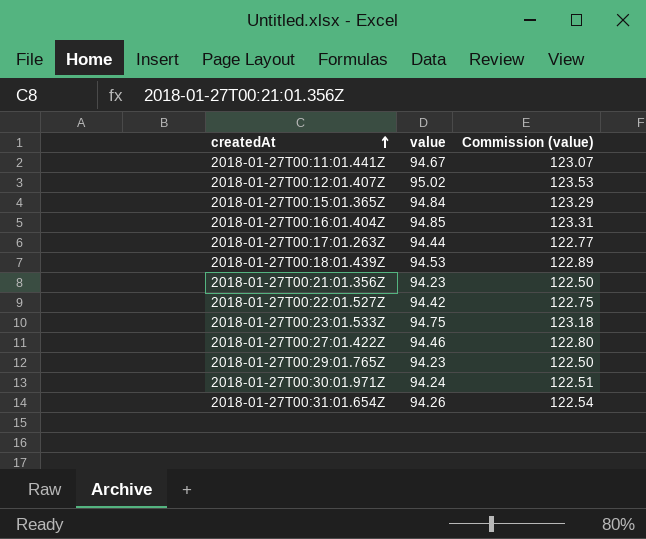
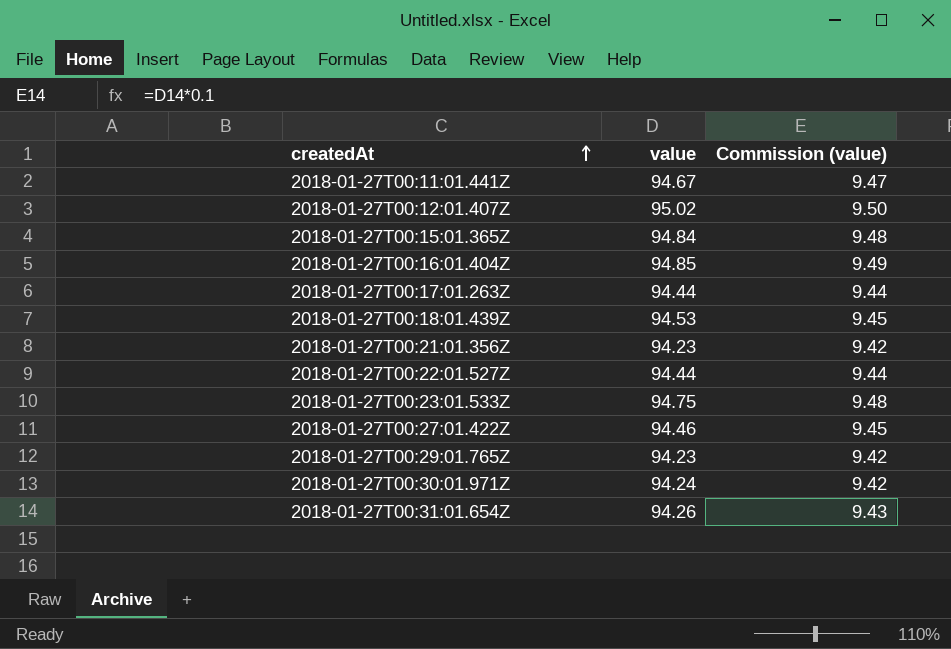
column Commission (value) | formula: [value] * 1.3 -> [value] * 0.1
2018-01-27T00:22:01.527Z | value: 94.42 -> 94.44

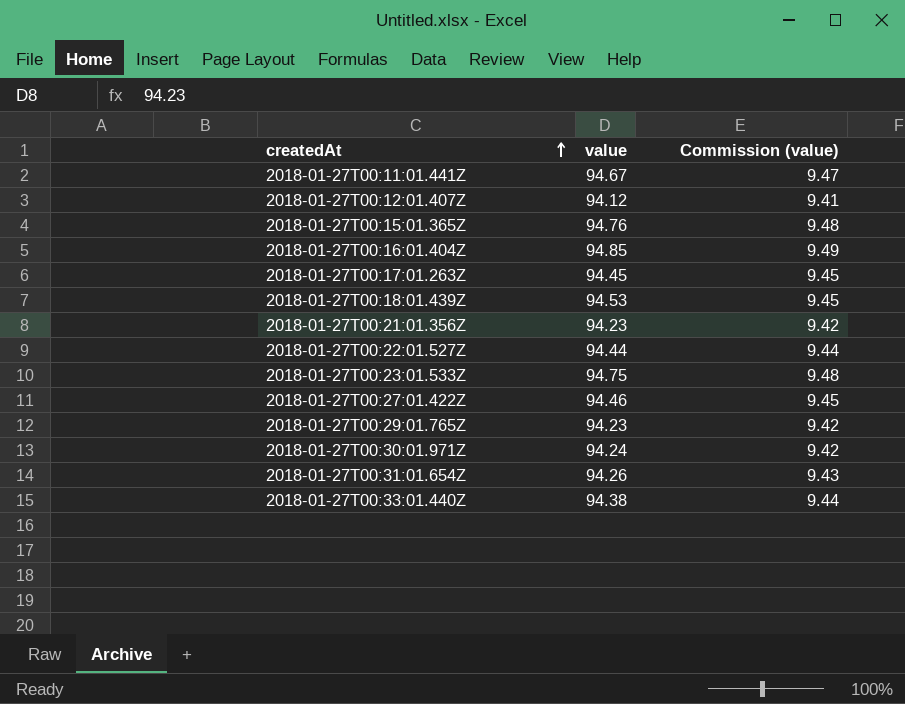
2018-01-27T00:12:01.407Z | value: 95.02 -> 94.12
2018-01-27T00:12:01.407Z | Commission (value): 9.50 -> 9.41
2018-01-27T00:15:01.365Z | value: 94.84 -> 94.76
2018-01-27T00:17:01.263Z | value: 94.44 -> 94.45
2018-01-27T00:17:01.263Z | Commission (value): 9.44 -> 9.45
row 2018-01-27T00:33:01.440Z: none -> 94.38 | 9.44

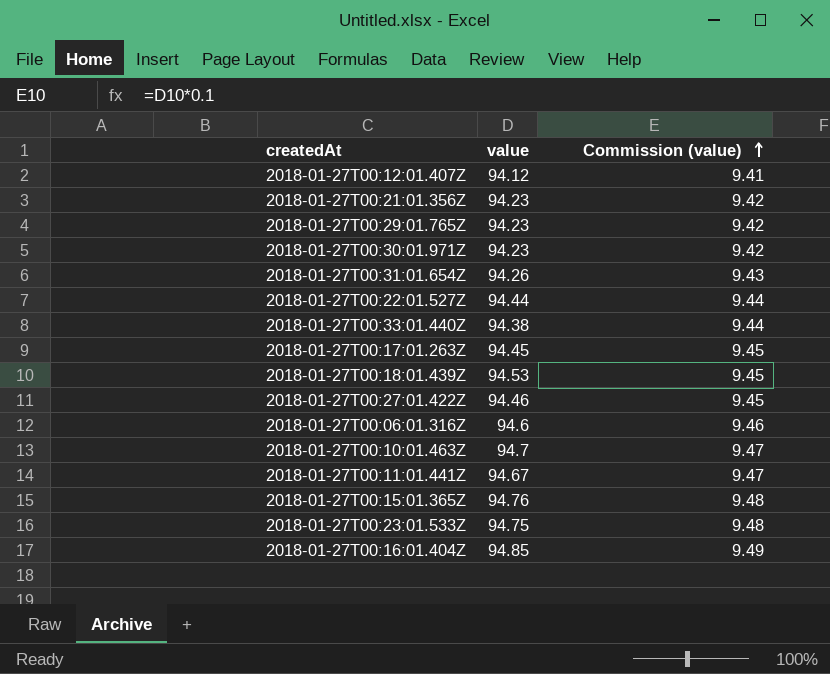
row order: createdAt ascending -> Commission (value) ascending
2018-01-27T00:30:01.971Z | value: 94.24 -> 94.23
row 2018-01-27T00:06:01.316Z: none -> 94.6 | 9.46
row 2018-01-27T00:10:01.463Z: none -> 94.7 | 9.47

